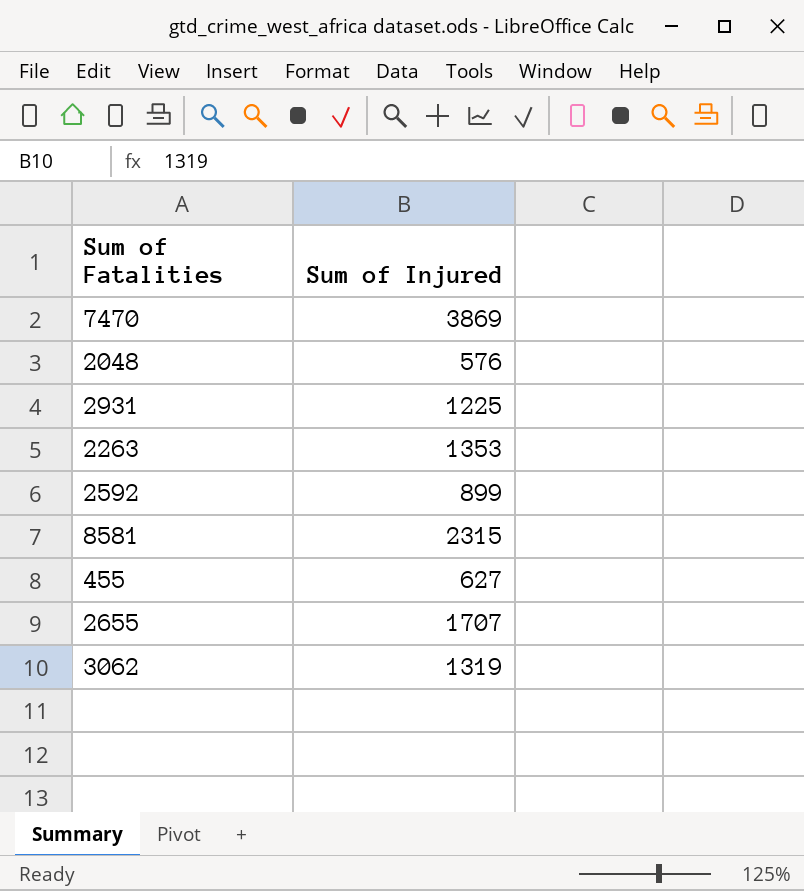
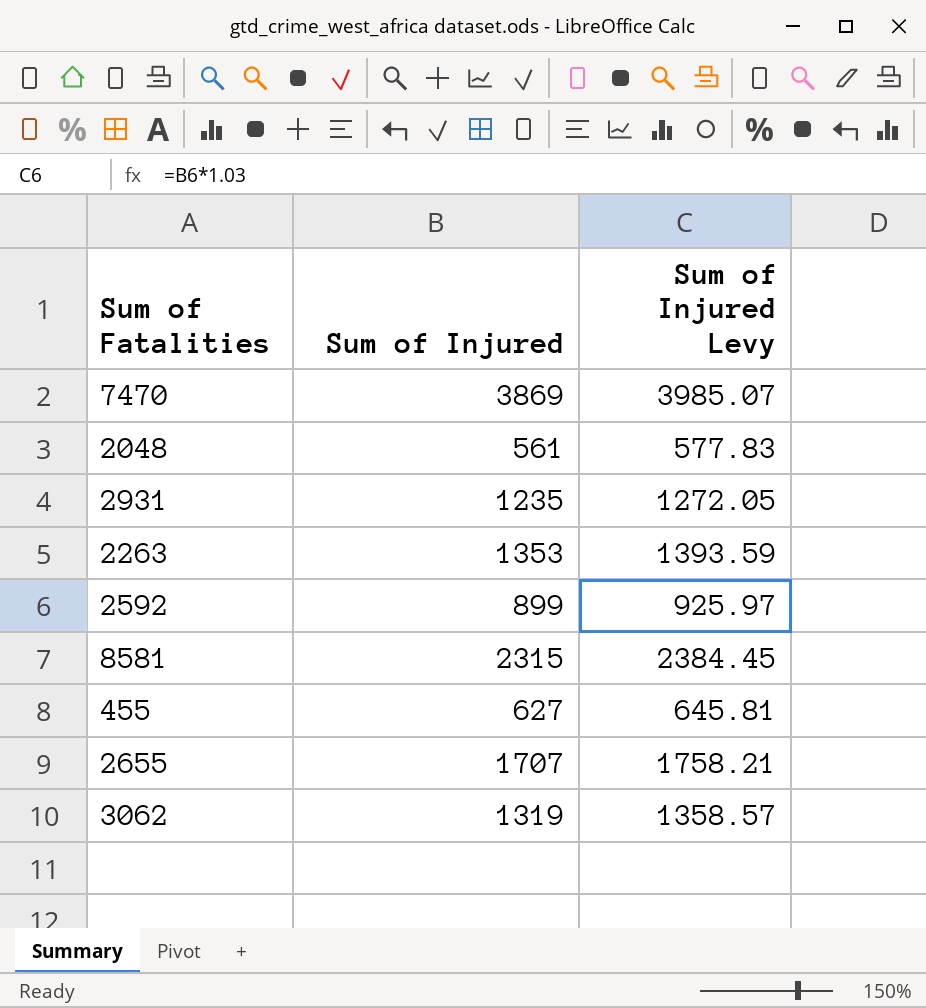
column Sum of Injured Levy | formula: none -> [Sum of Injured] * 1.03
2048 | Sum of Injured: 576 -> 561
2931 | Sum of Injured: 1225 -> 1235

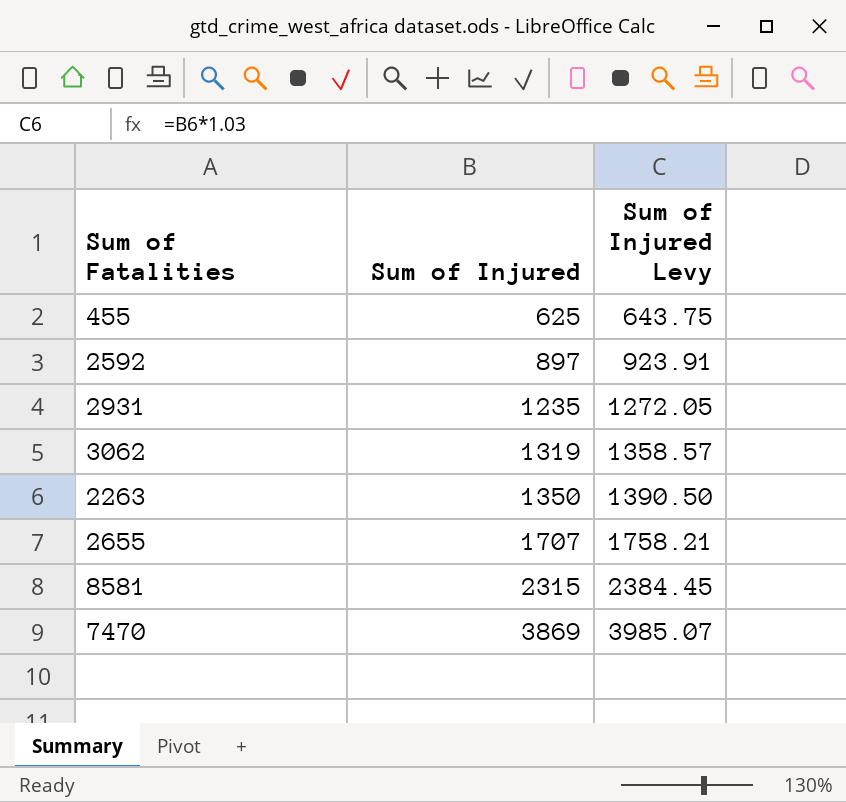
row order: none -> Sum of Injured ascending
row 2048: 561 | 577.83 -> none
455 | Sum of Injured: 627 -> 625
455 | Sum of Injured Levy: 645.81 -> 643.75
2592 | Sum of Injured: 899 -> 897
2592 | Sum of Injured Levy: 925.97 -> 923.91
2263 | Sum of Injured: 1353 -> 1350
2263 | Sum of Injured Levy: 1393.59 -> 1390.50

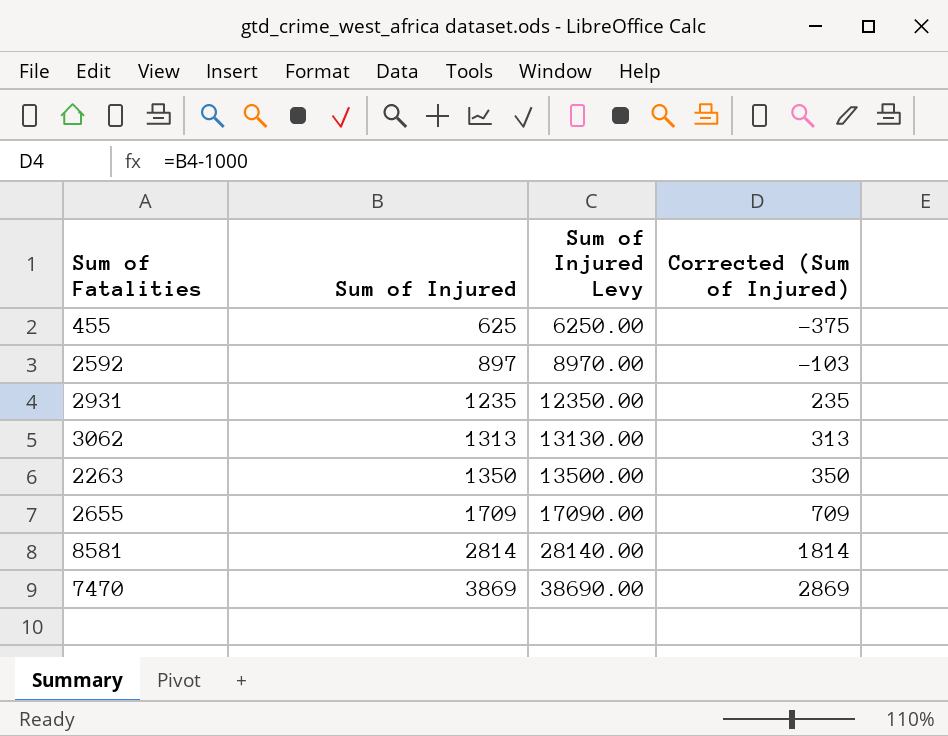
column Sum of Injured Levy | formula: [Sum of Injured] * 1.03 -> [Sum of Injured] * 10
column Corrected (Sum of Injured) | formula: none -> [Sum of Injured] - 1000
3062 | Sum of Injured: 1319 -> 1313
2655 | Sum of Injured: 1707 -> 1709
8581 | Sum of Injured: 2315 -> 2814

